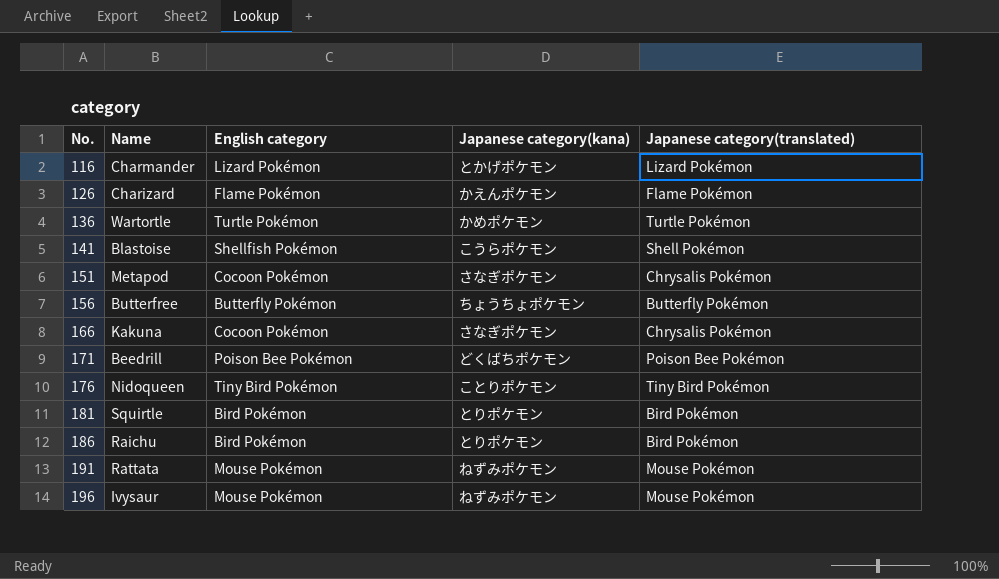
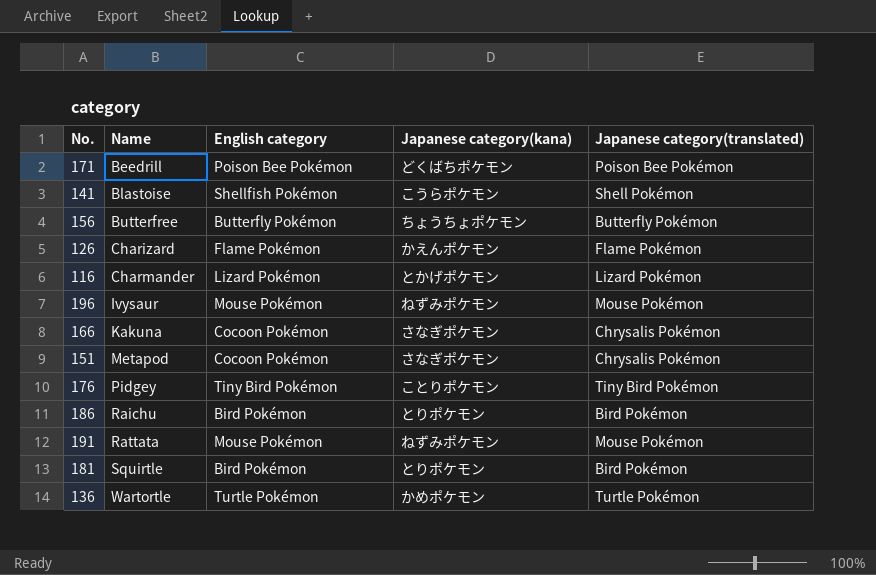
row order: No. ascending -> Name ascending
176 | Name: Nidoqueen -> Pidgey

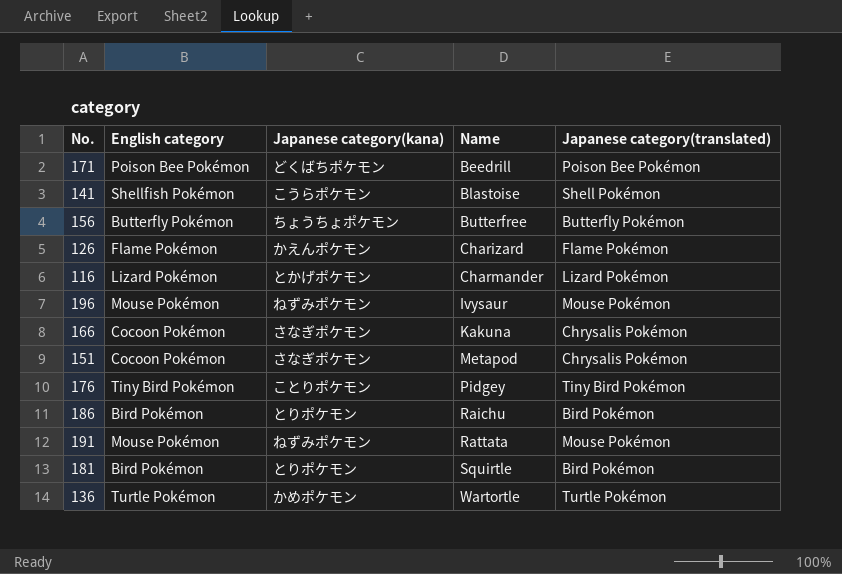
column Name | position: 2 -> 4

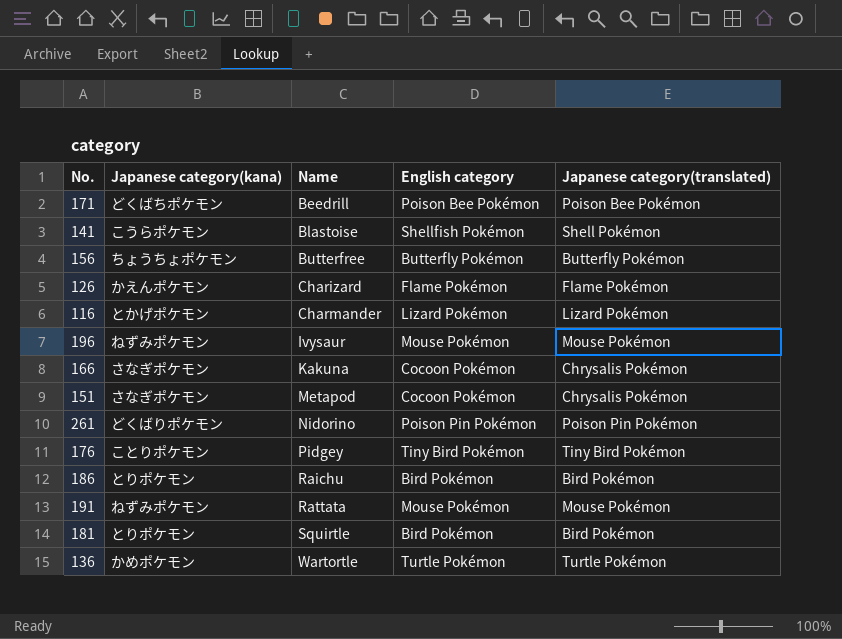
column English category | position: 2 -> 4
row 261: none -> どくばりポケモン | Nidorino | Poison Pin Pokémon | Poison Pin Pokémon

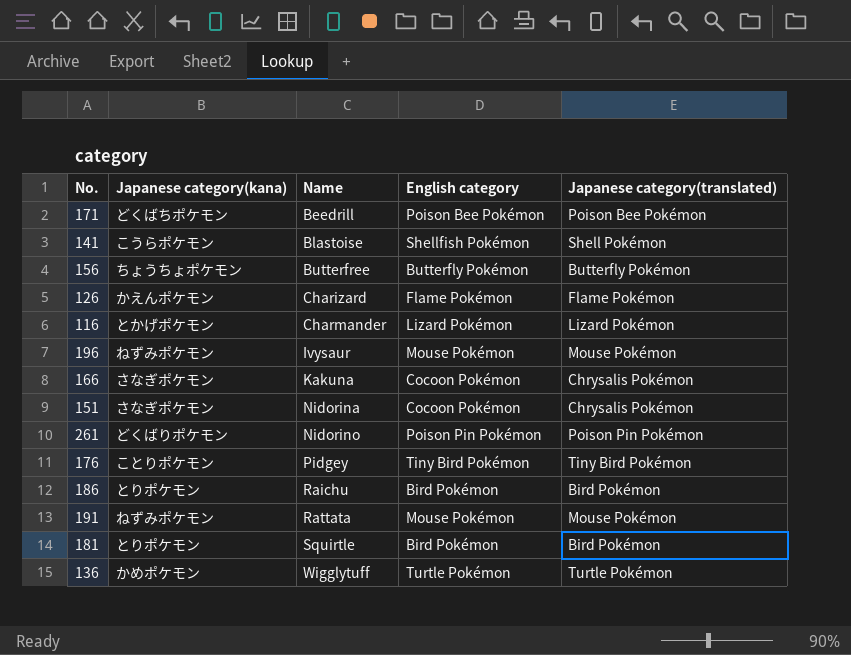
151 | Name: Metapod -> Nidorina
136 | Name: Wartortle -> Wigglytuff

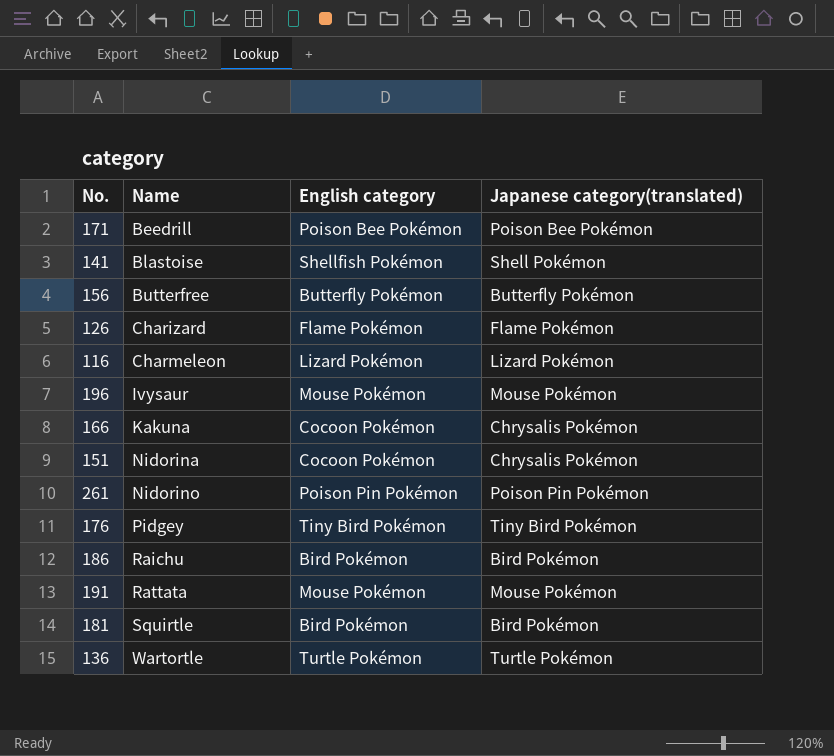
column Japanese category(kana) | position: 2 -> none
116 | Name: Charmander -> Charmeleon
136 | Name: Wigglytuff -> Wartortle

